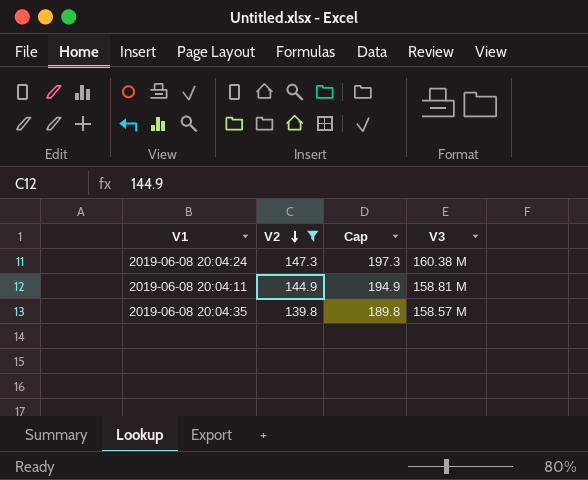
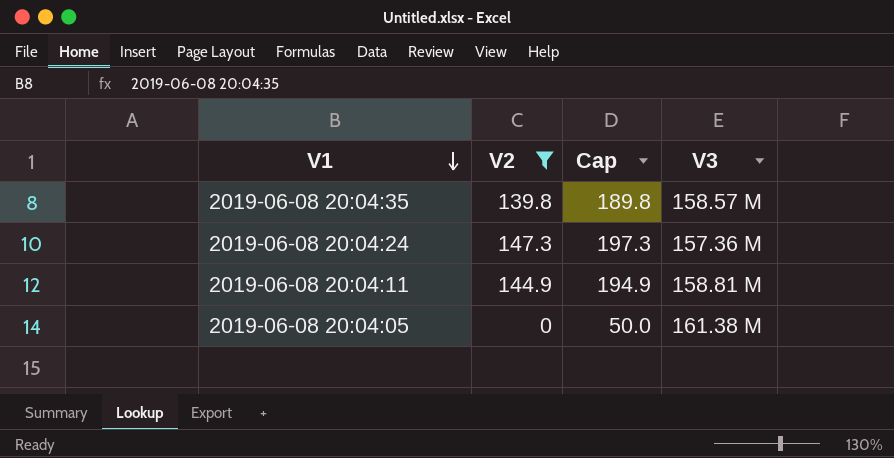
row order: V2 descending -> V1 descending
2019-06-08 20:04:24 | V3: 160.38 M -> 157.36 M
row 2019-06-08 20:04:05: none -> 0 | 50.0 | 161.38 M

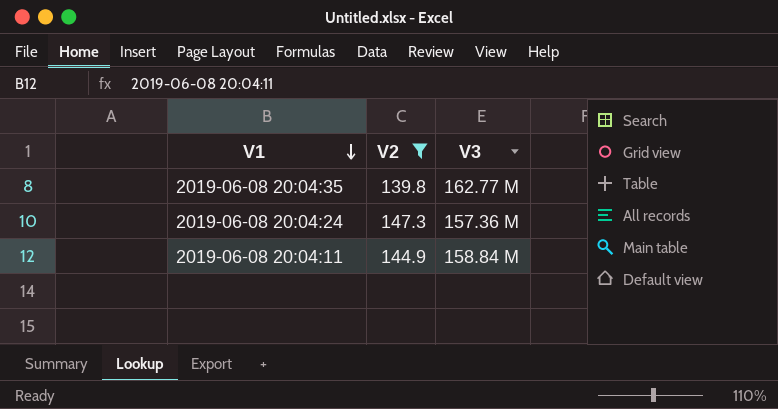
column Cap | formula: [V2] + 50 -> none
row 2019-06-08 20:04:05: 0 | 50.0 | 161.38 M -> none
2019-06-08 20:04:35 | V3: 158.57 M -> 162.77 M
2019-06-08 20:04:11 | V3: 158.81 M -> 158.84 M

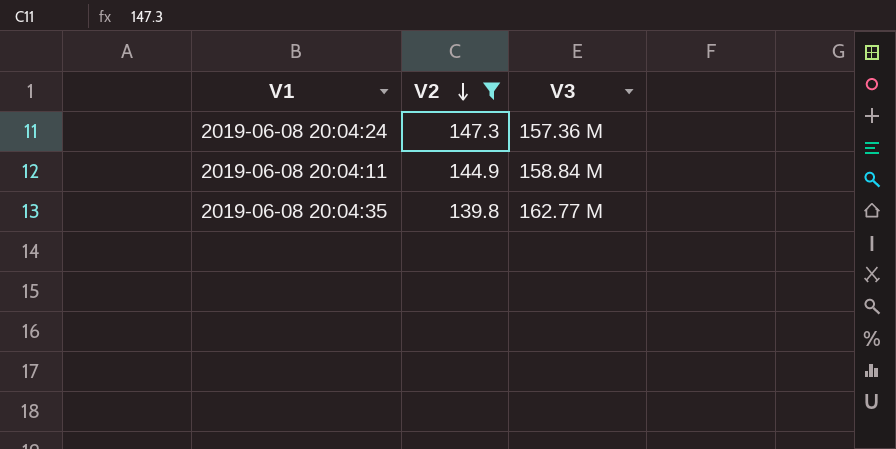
row order: V1 descending -> V2 descending

